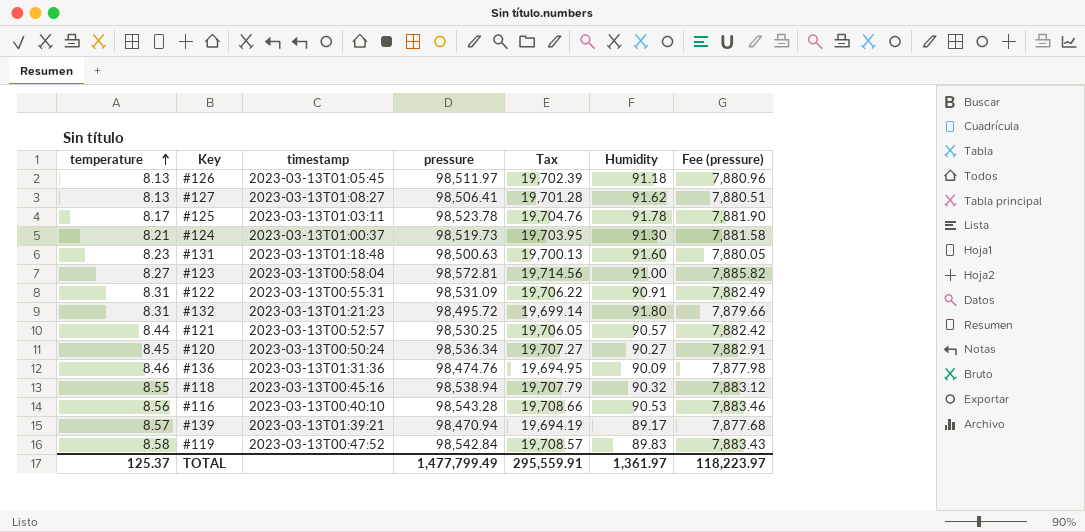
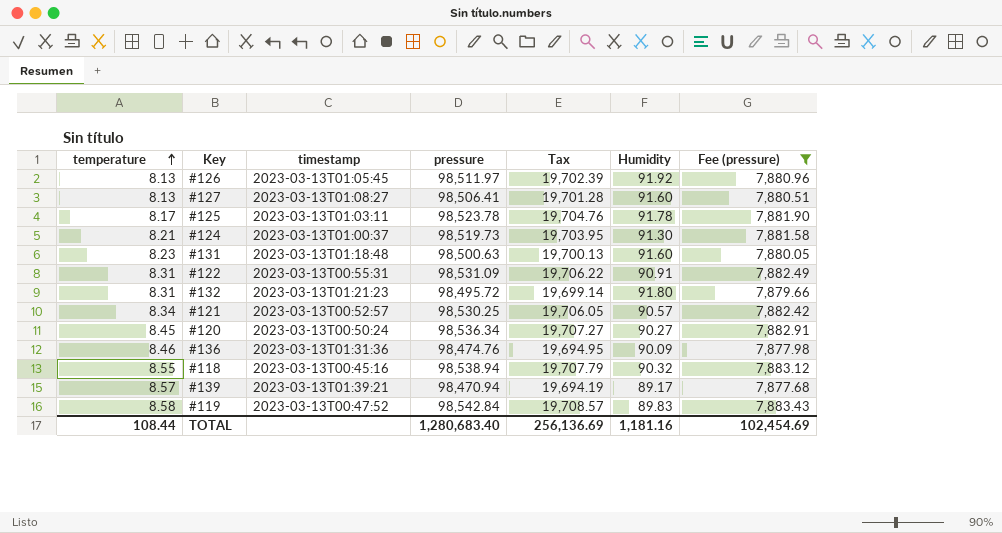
filter: none -> Fee (pressure) <= 7,883.43
#126 | Humidity: 91.18 -> 91.92
#127 | Humidity: 91.62 -> 91.60
#121 | temperature: 8.44 -> 8.34
TOTAL | temperature: 125.37 -> 108.44
TOTAL | pressure: 1,477,799.49 -> 1,280,683.40
TOTAL | Tax: 295,559.91 -> 256,136.69
TOTAL | Humidity: 1,361.97 -> 1,181.16
TOTAL | Fee (pressure): 118,223.97 -> 102,454.69

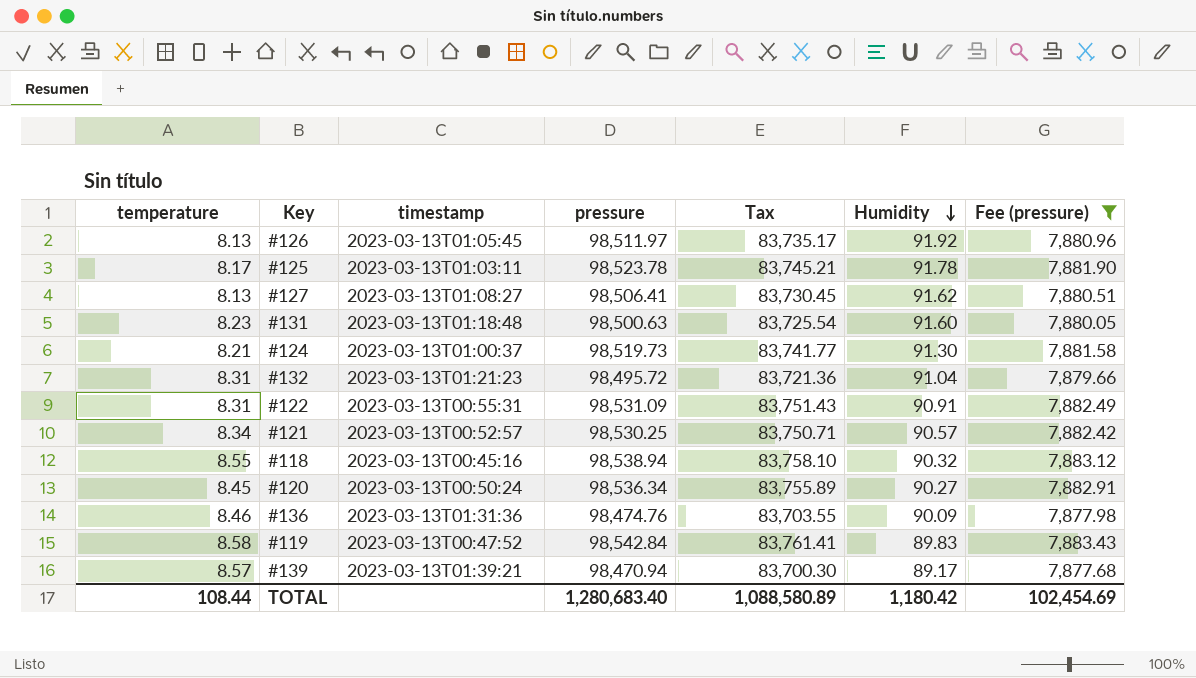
row order: temperature ascending -> Humidity descending
column Tax | formula: [pressure] * 0.2 -> [pressure] * 0.85
#127 | Humidity: 91.60 -> 91.62
#132 | Humidity: 91.80 -> 91.04
TOTAL | Tax: 256,136.69 -> 1,088,580.89
TOTAL | Humidity: 1,181.16 -> 1,180.42

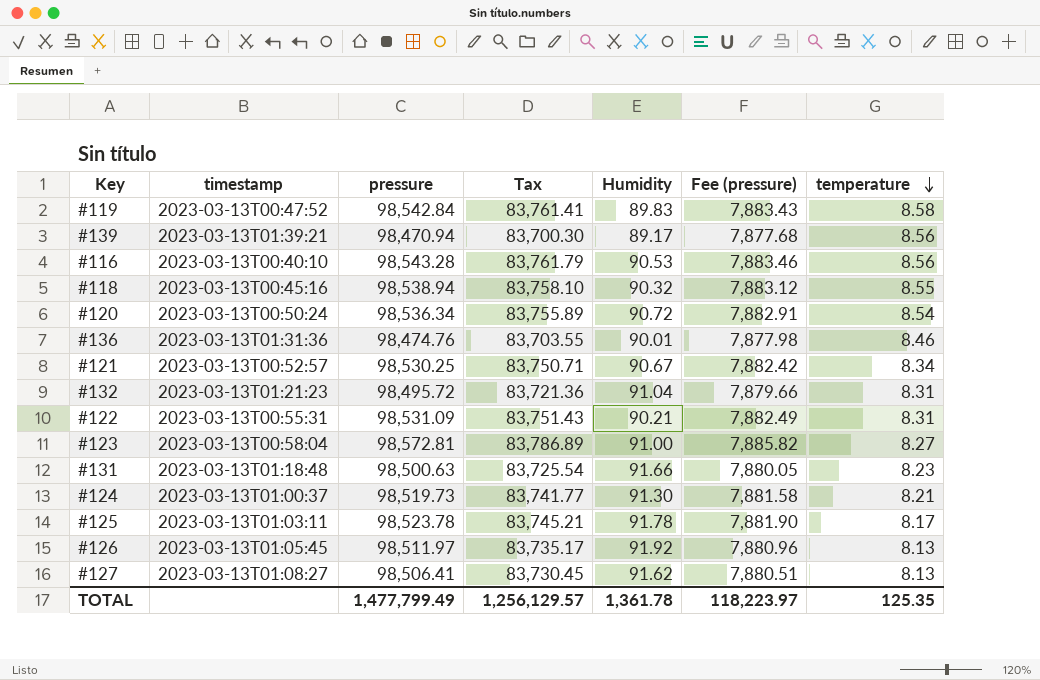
filter: Fee (pressure) <= 7,883.43 -> none
row order: Humidity descending -> temperature descending
column temperature | position: 1 -> 7
#139 | temperature: 8.57 -> 8.56
#120 | Humidity: 90.27 -> 90.72
#120 | temperature: 8.45 -> 8.54
#136 | Humidity: 90.09 -> 90.01
#121 | Humidity: 90.57 -> 90.67
#122 | Humidity: 90.91 -> 90.21
#131 | Humidity: 91.60 -> 91.66
TOTAL | pressure: 1,280,683.40 -> 1,477,799.49
TOTAL | Tax: 1,088,580.89 -> 1,256,129.57
TOTAL | Humidity: 1,180.42 -> 1,361.78
TOTAL | Fee (pressure): 102,454.69 -> 118,223.97
TOTAL | temperature: 108.44 -> 125.35

